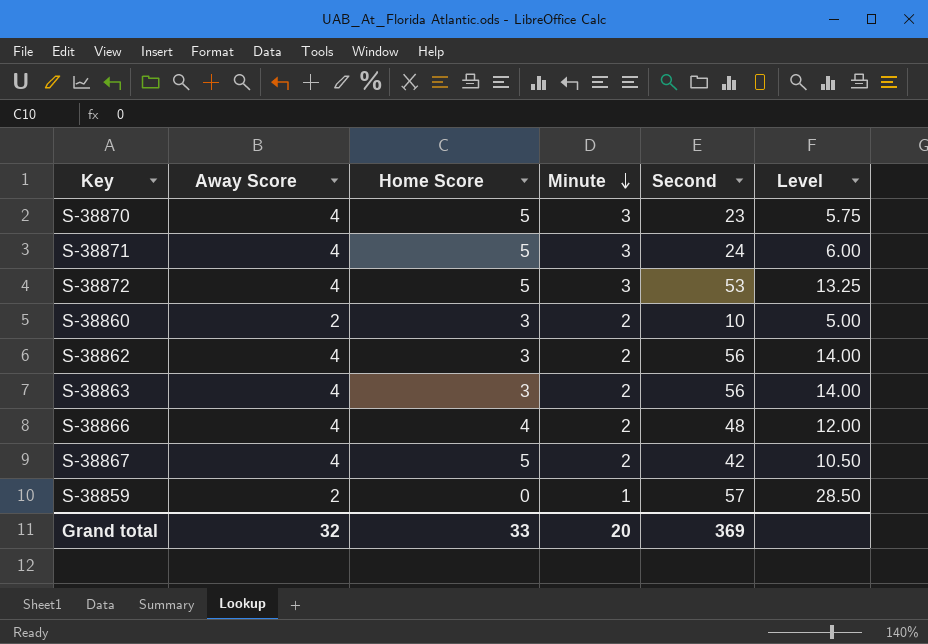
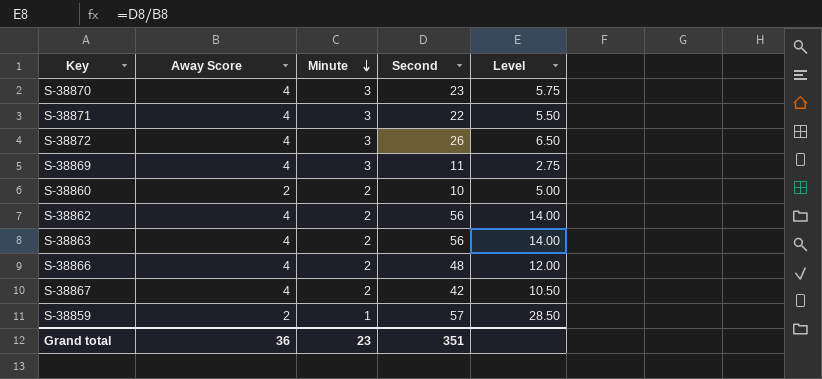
column Home Score | position: 3 -> none
S-38871 | Second: 24 -> 22
S-38871 | Level: 6.00 -> 5.50
S-38872 | Second: 53 -> 26
S-38872 | Level: 13.25 -> 6.50
row S-38869: none -> 4 | 3 | 11 | 2.75
Grand total | Away Score: 32 -> 36
Grand total | Minute: 20 -> 23
Grand total | Second: 369 -> 351

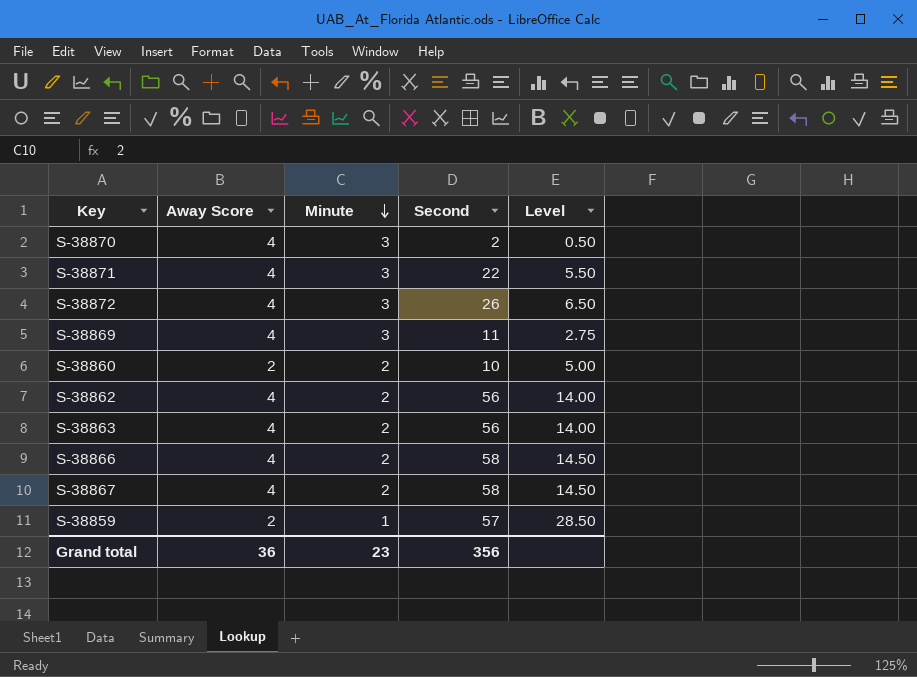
S-38870 | Second: 23 -> 2
S-38870 | Level: 5.75 -> 0.50
S-38866 | Second: 48 -> 58
S-38866 | Level: 12.00 -> 14.50
S-38867 | Second: 42 -> 58
S-38867 | Level: 10.50 -> 14.50
Grand total | Second: 351 -> 356

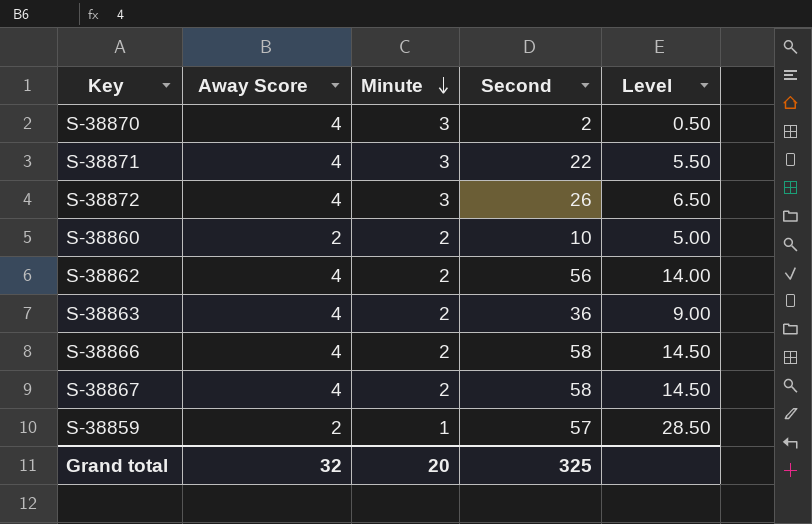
row S-38869: 4 | 3 | 11 | 2.75 -> none
S-38863 | Second: 56 -> 36
S-38863 | Level: 14.00 -> 9.00
Grand total | Away Score: 36 -> 32
Grand total | Minute: 23 -> 20
Grand total | Second: 356 -> 325

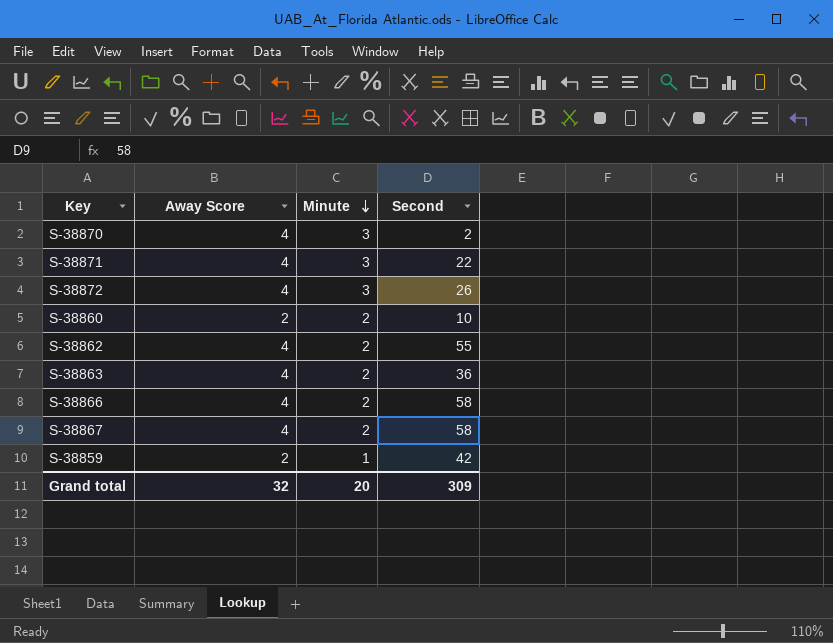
column Level | formula: [Second] / [Away Score] -> none
S-38862 | Second: 56 -> 55
S-38859 | Second: 57 -> 42
Grand total | Second: 325 -> 309

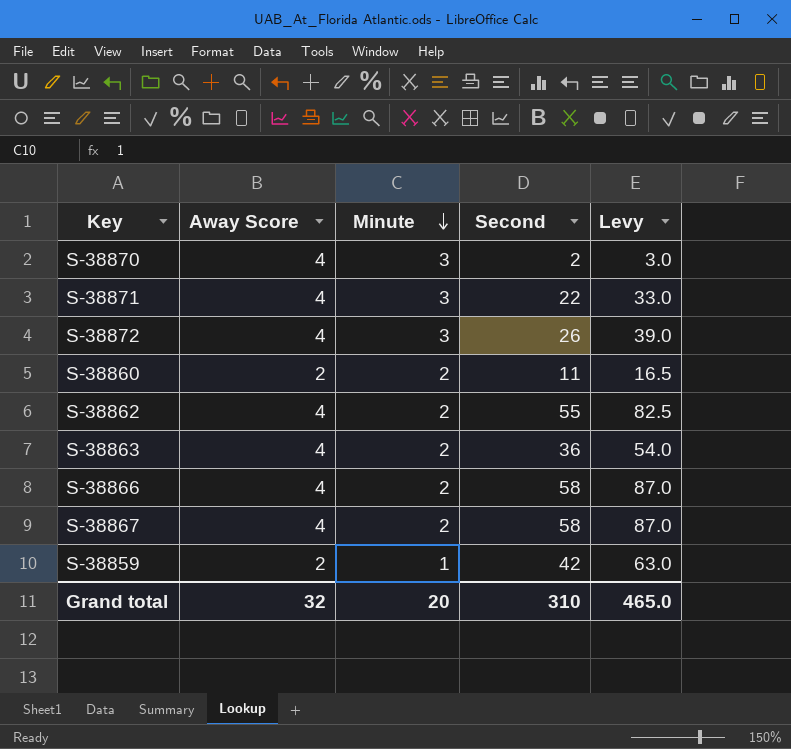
column Levy | formula: none -> [Second] * 1.5
S-38860 | Second: 10 -> 11
Grand total | Second: 309 -> 310

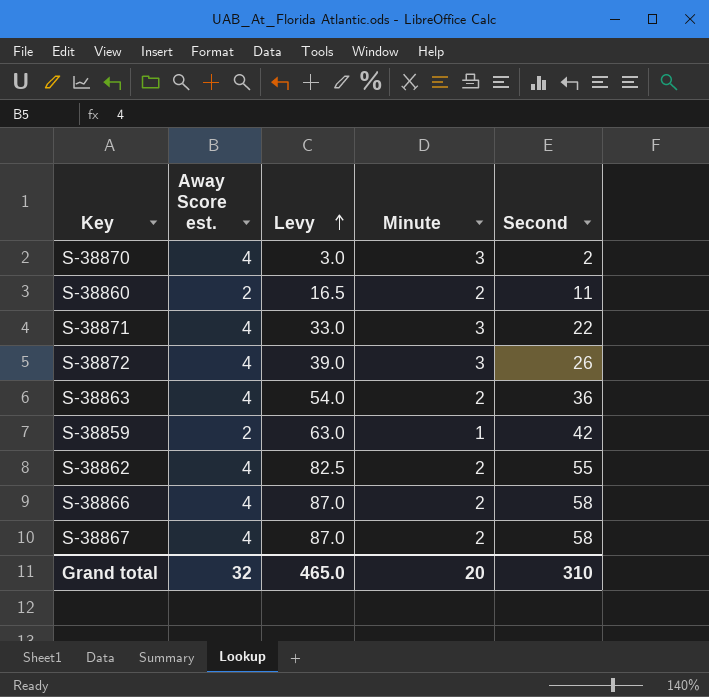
row order: Minute descending -> Levy ascending
column name: Away Score -> Away Score est.
column Levy | position: 5 -> 3

